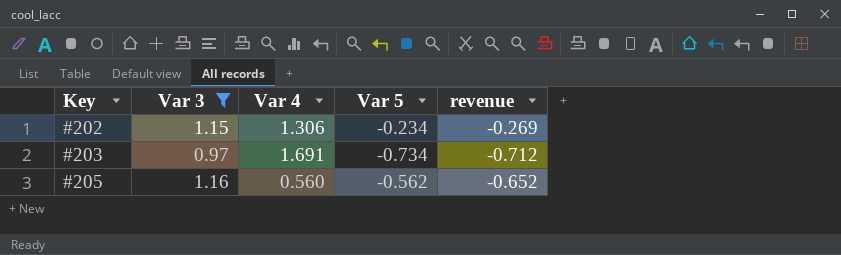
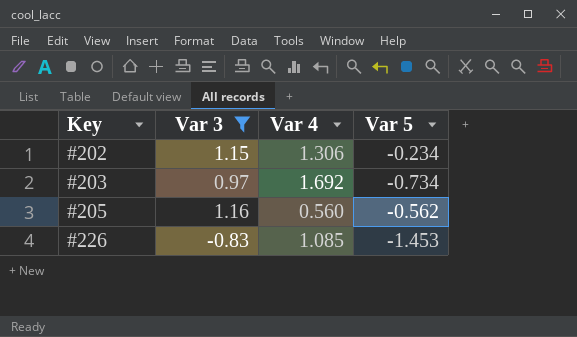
column revenue | formula: [Var 3] * [Var 5] -> none
#203 | Var 4: 1.691 -> 1.692
row #226: none -> -0.83 | 1.085 | -1.453

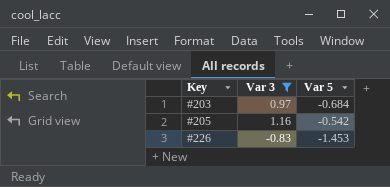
column Var 4 | position: 3 -> none
row #202: 1.15 | 1.306 | -0.234 -> none
#203 | Var 5: -0.734 -> -0.684
#205 | Var 5: -0.562 -> -0.542

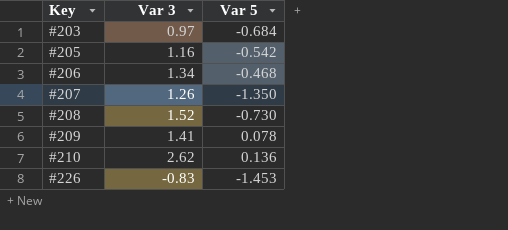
filter: Var 3 <= 1.16 -> none

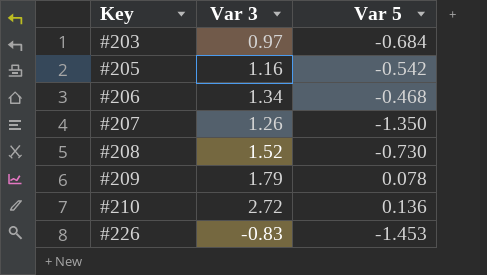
#209 | Var 3: 1.41 -> 1.79
#210 | Var 3: 2.62 -> 2.72

